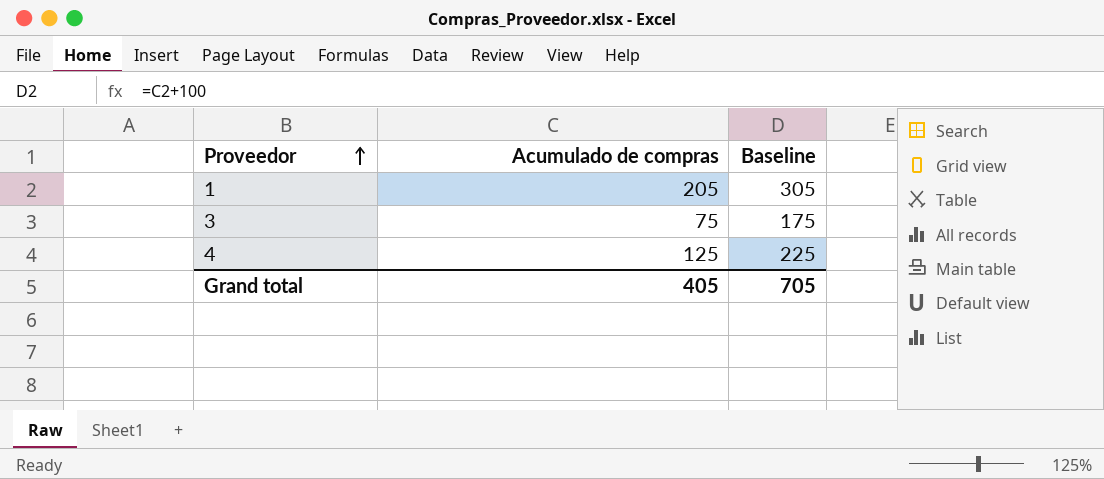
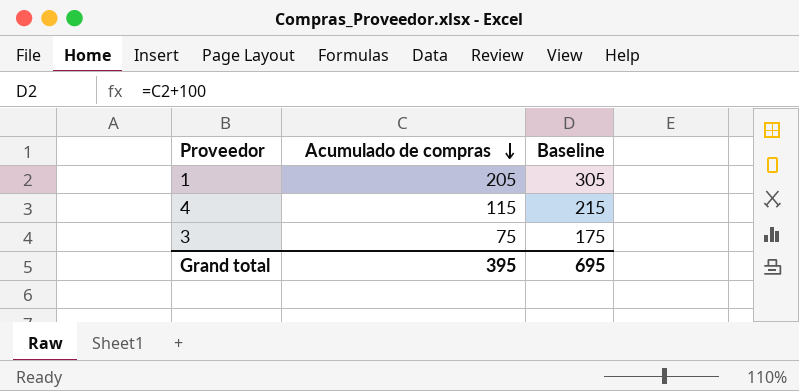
row order: Proveedor ascending -> Acumulado de compras descending
4 | Acumulado de compras: 125 -> 115
4 | Baseline: 225 -> 215
Grand total | Acumulado de compras: 405 -> 395
Grand total | Baseline: 705 -> 695

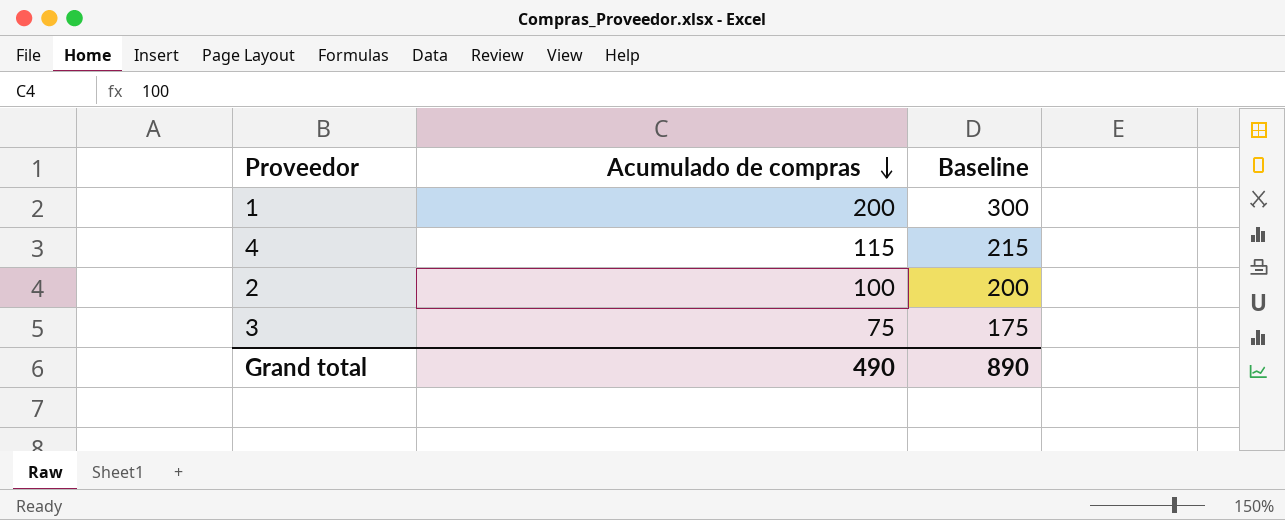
1 | Acumulado de compras: 205 -> 200
1 | Baseline: 305 -> 300
row 2: none -> 100 | 200
Grand total | Acumulado de compras: 395 -> 490
Grand total | Baseline: 695 -> 890

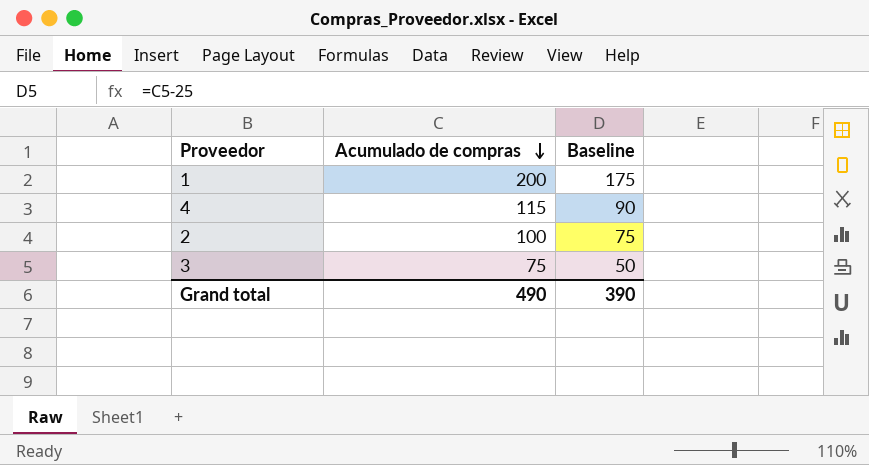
column Baseline | formula: [Acumulado de compras] + 100 -> [Acumulado de compras] - 25
Grand total | Baseline: 890 -> 390

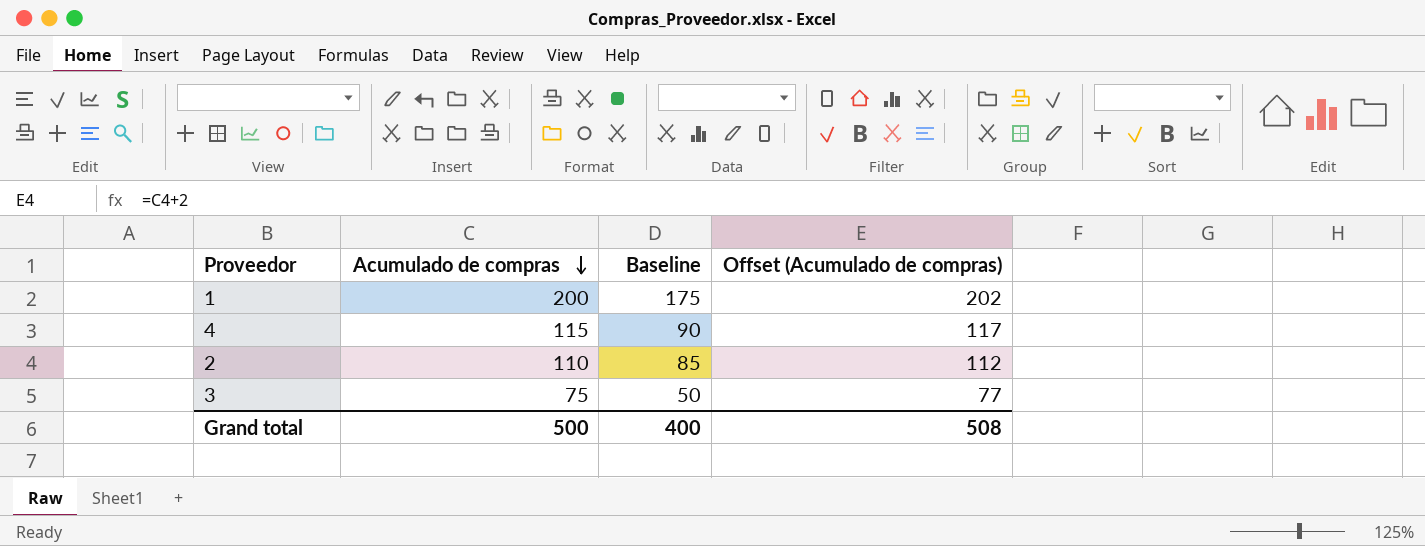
column Offset (Acumulado de compras) | formula: none -> [Acumulado de compras] + 2
2 | Acumulado de compras: 100 -> 110
2 | Baseline: 75 -> 85
Grand total | Acumulado de compras: 490 -> 500
Grand total | Baseline: 390 -> 400

